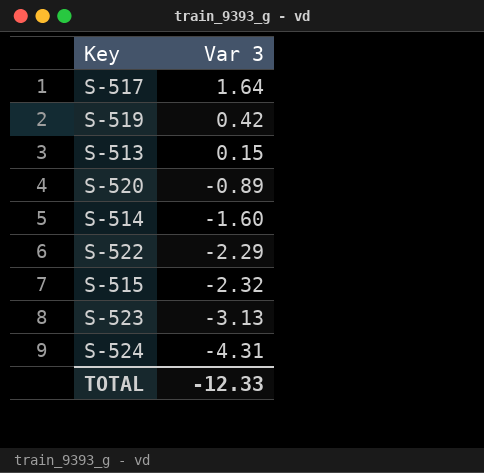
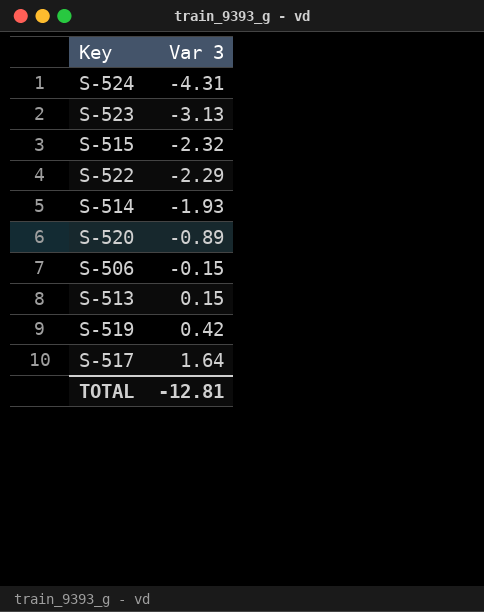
row order: Var 3 descending -> Var 3 ascending
S-514 | Var 3: -1.60 -> -1.93
row S-506: none -> -0.15
TOTAL | Var 3: -12.33 -> -12.81

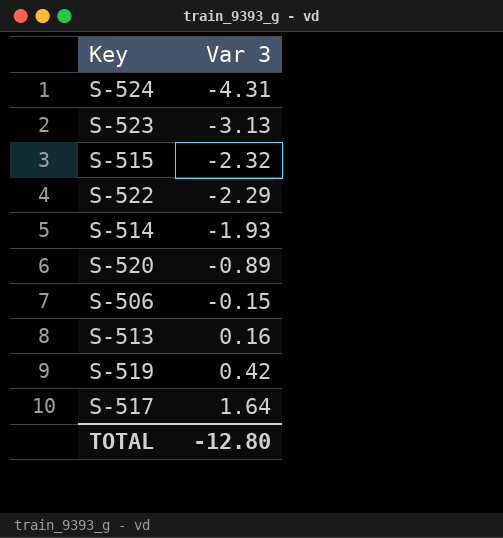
S-513 | Var 3: 0.15 -> 0.16
TOTAL | Var 3: -12.81 -> -12.80

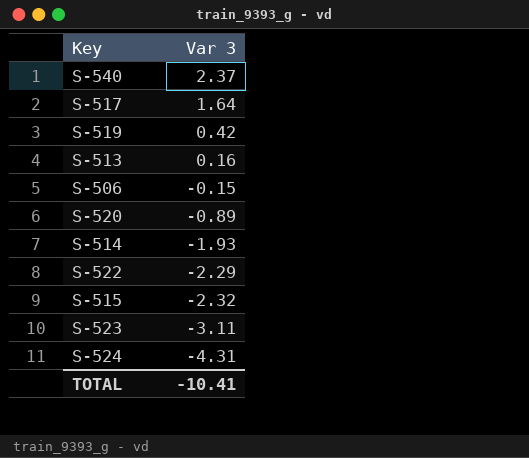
row order: Var 3 ascending -> Var 3 descending
row S-540: none -> 2.37
S-523 | Var 3: -3.13 -> -3.11
TOTAL | Var 3: -12.80 -> -10.41

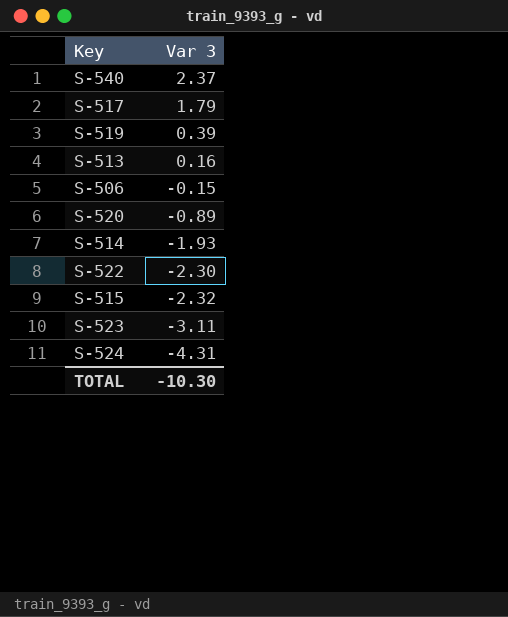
S-517 | Var 3: 1.64 -> 1.79
S-519 | Var 3: 0.42 -> 0.39
S-522 | Var 3: -2.29 -> -2.30
TOTAL | Var 3: -10.41 -> -10.30

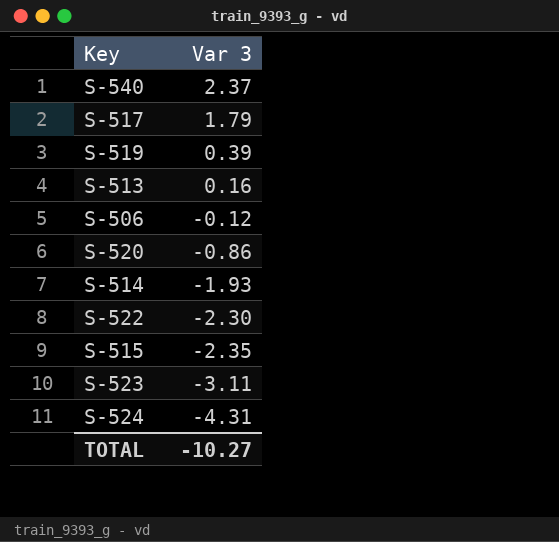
S-506 | Var 3: -0.15 -> -0.12
S-520 | Var 3: -0.89 -> -0.86
S-515 | Var 3: -2.32 -> -2.35
TOTAL | Var 3: -10.30 -> -10.27

